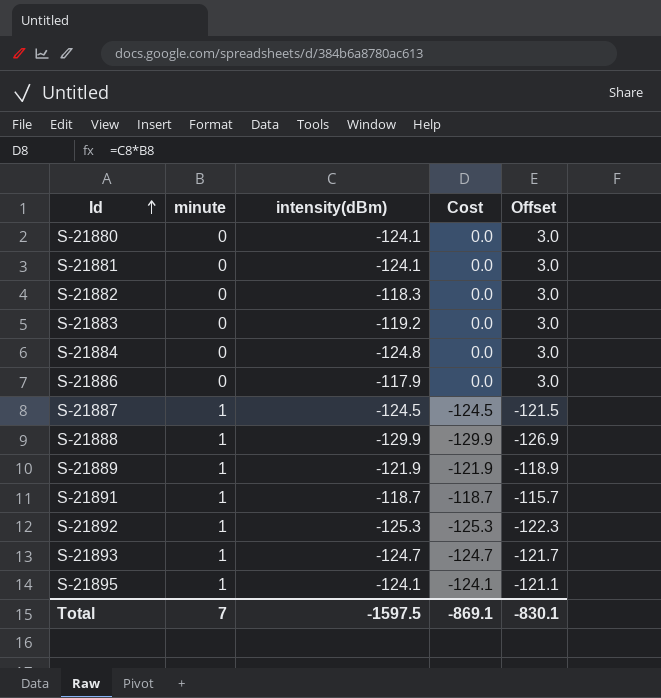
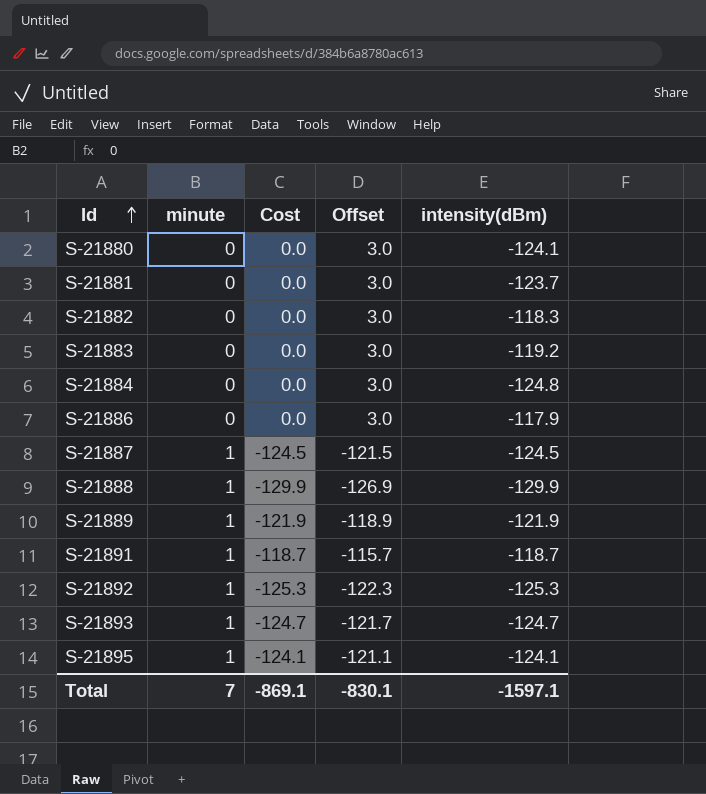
column intensity(dBm) | position: 3 -> 5
S-21881 | intensity(dBm): -124.1 -> -123.7
Total | intensity(dBm): -1597.5 -> -1597.1

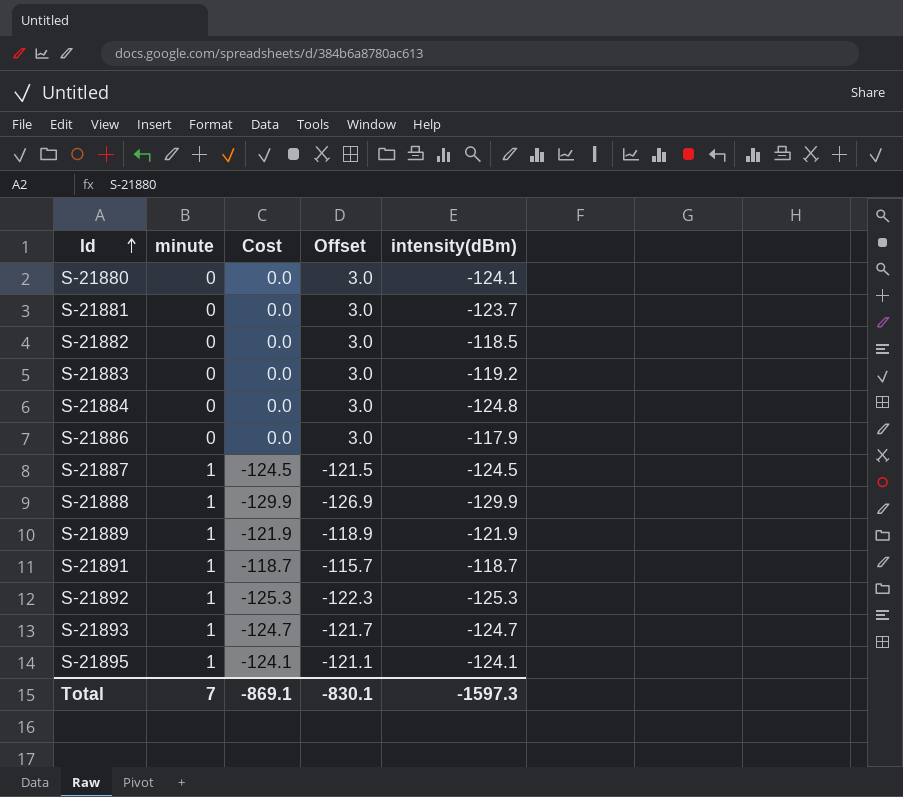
S-21882 | intensity(dBm): -118.3 -> -118.5
Total | intensity(dBm): -1597.1 -> -1597.3

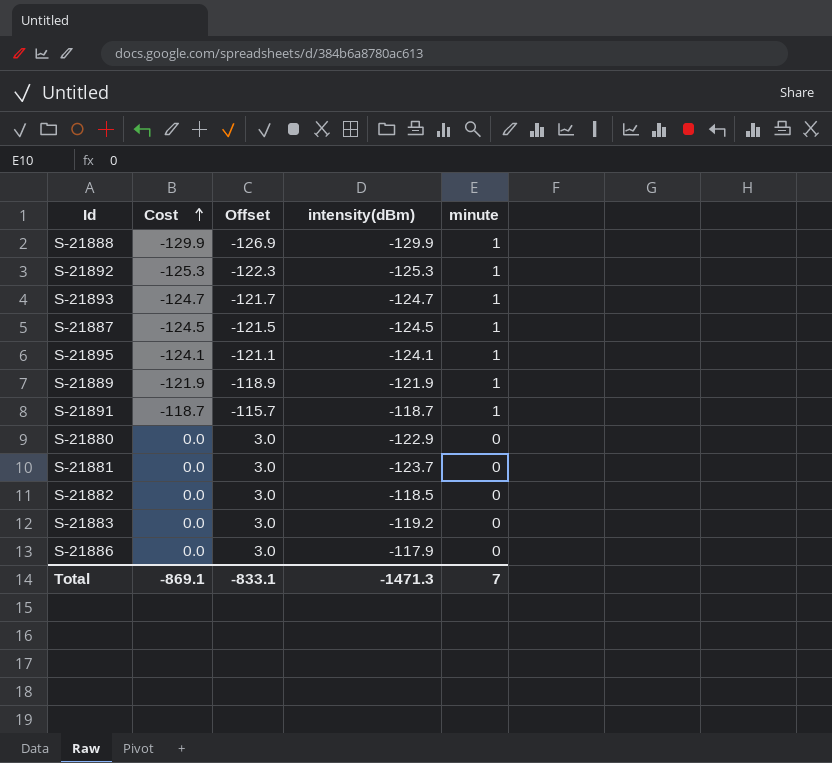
row order: Id ascending -> Cost ascending
column minute | position: 2 -> 5
row S-21884: 0 | 0.0 | 3.0 | -124.8 -> none
S-21880 | intensity(dBm): -124.1 -> -122.9
Total | Offset: -830.1 -> -833.1
Total | intensity(dBm): -1597.3 -> -1471.3

